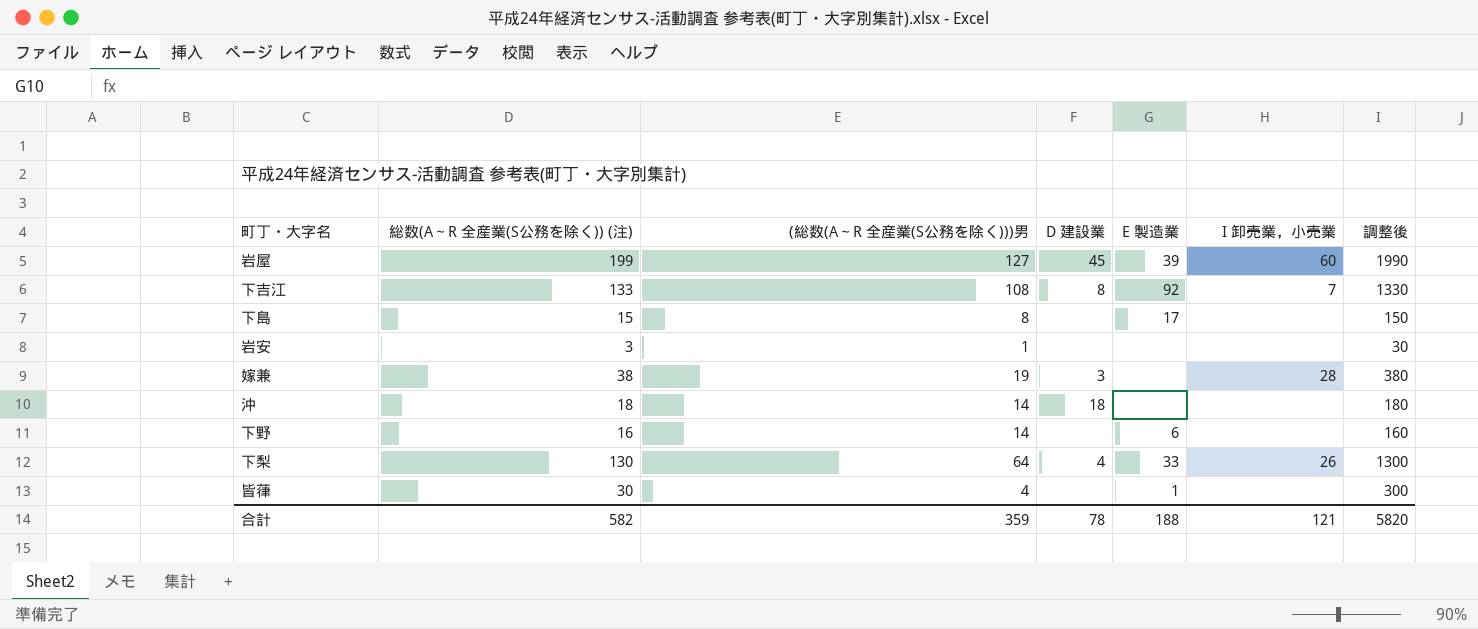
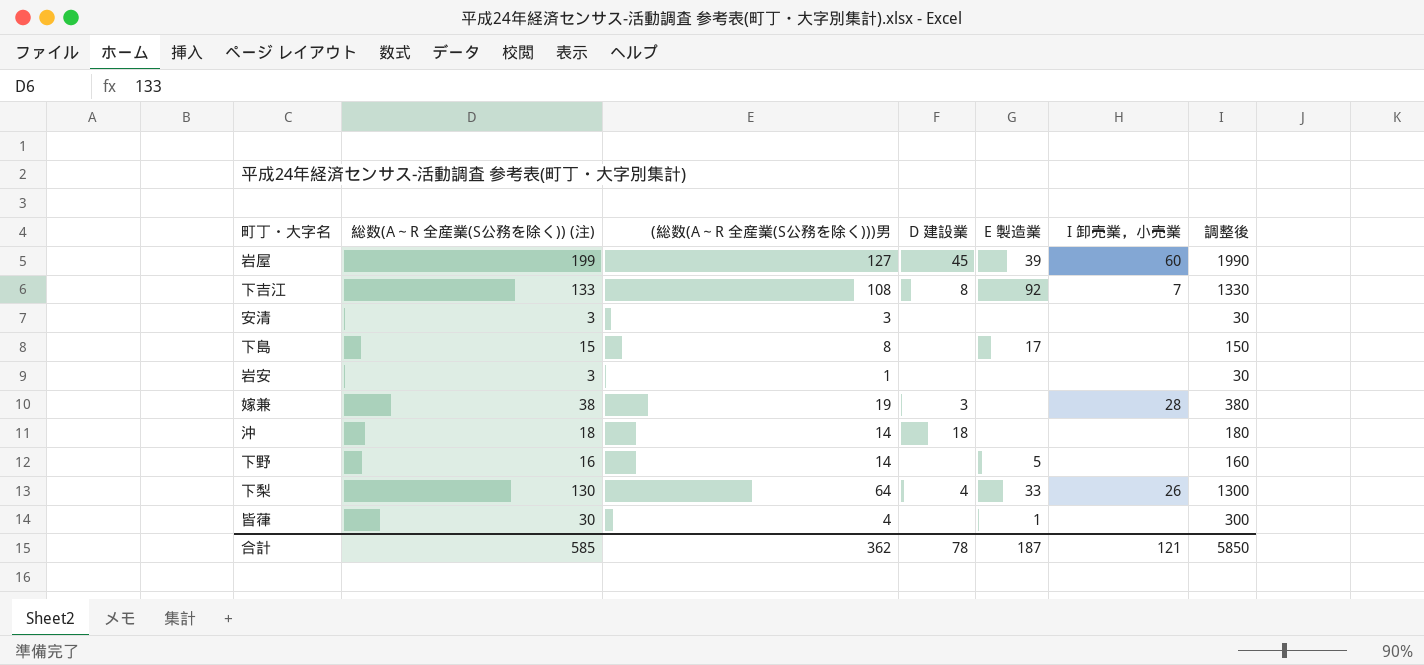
row 安清: none -> 3 | 3 | none | none | none | 30
下野 | E 製造業: 6 -> 5
合計 | 総数(A～R 全産業(S公務を除く)) (注): 582 -> 585
合計 | (総数(A～R 全産業(S公務を除く)))男: 359 -> 362
合計 | E 製造業: 188 -> 187
合計 | 調整後: 5820 -> 5850

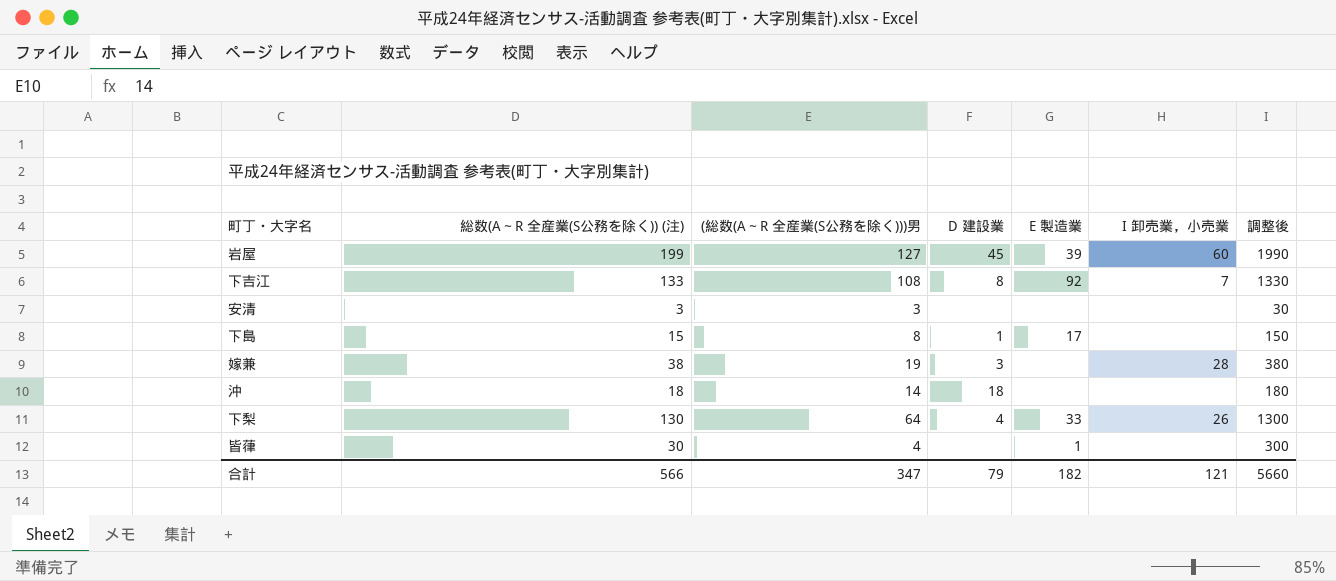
row 岩安: 3 | 1 | none | none | none | 30 -> none
row 下野: 16 | 14 | none | 5 | none | 160 -> none
下島 | D 建設業: none -> 1
合計 | 総数(A～R 全産業(S公務を除く)) (注): 585 -> 566
合計 | (総数(A～R 全産業(S公務を除く)))男: 362 -> 347
合計 | D 建設業: 78 -> 79
合計 | E 製造業: 187 -> 182
合計 | 調整後: 5850 -> 5660

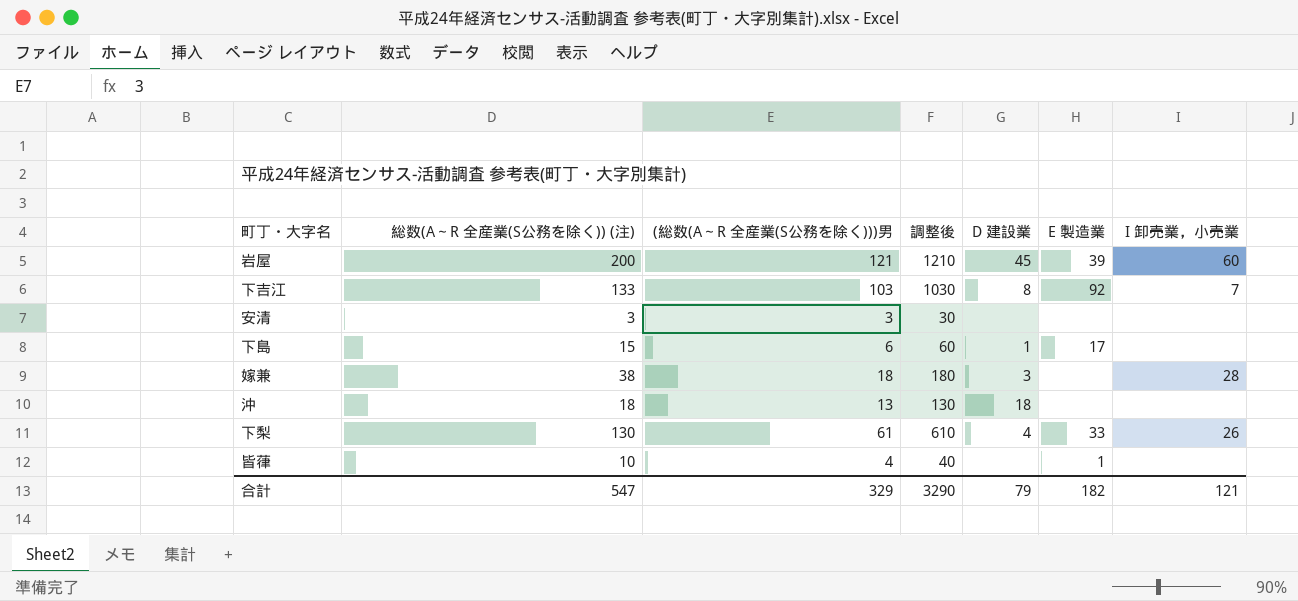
column 調整後 | formula: [総数(A～R 全産業(S公務を除く)) (注)] * 10 -> [(総数(A～R 全産業(S公務を除く)))男] * 10
column 調整後 | position: 7 -> 4
岩屋 | 総数(A～R 全産業(S公務を除く)) (注): 199 -> 200
岩屋 | (総数(A～R 全産業(S公務を除く)))男: 127 -> 121
下吉江 | (総数(A～R 全産業(S公務を除く)))男: 108 -> 103
下島 | (総数(A～R 全産業(S公務を除く)))男: 8 -> 6
嫁兼 | (総数(A～R 全産業(S公務を除く)))男: 19 -> 18
沖 | (総数(A～R 全産業(S公務を除く)))男: 14 -> 13
下梨 | (総数(A～R 全産業(S公務を除く)))男: 64 -> 61
皆葎 | 総数(A～R 全産業(S公務を除く)) (注): 30 -> 10
合計 | 総数(A～R 全産業(S公務を除く)) (注): 566 -> 547
合計 | (総数(A～R 全産業(S公務を除く)))男: 347 -> 329
合計 | 調整後: 5660 -> 3290

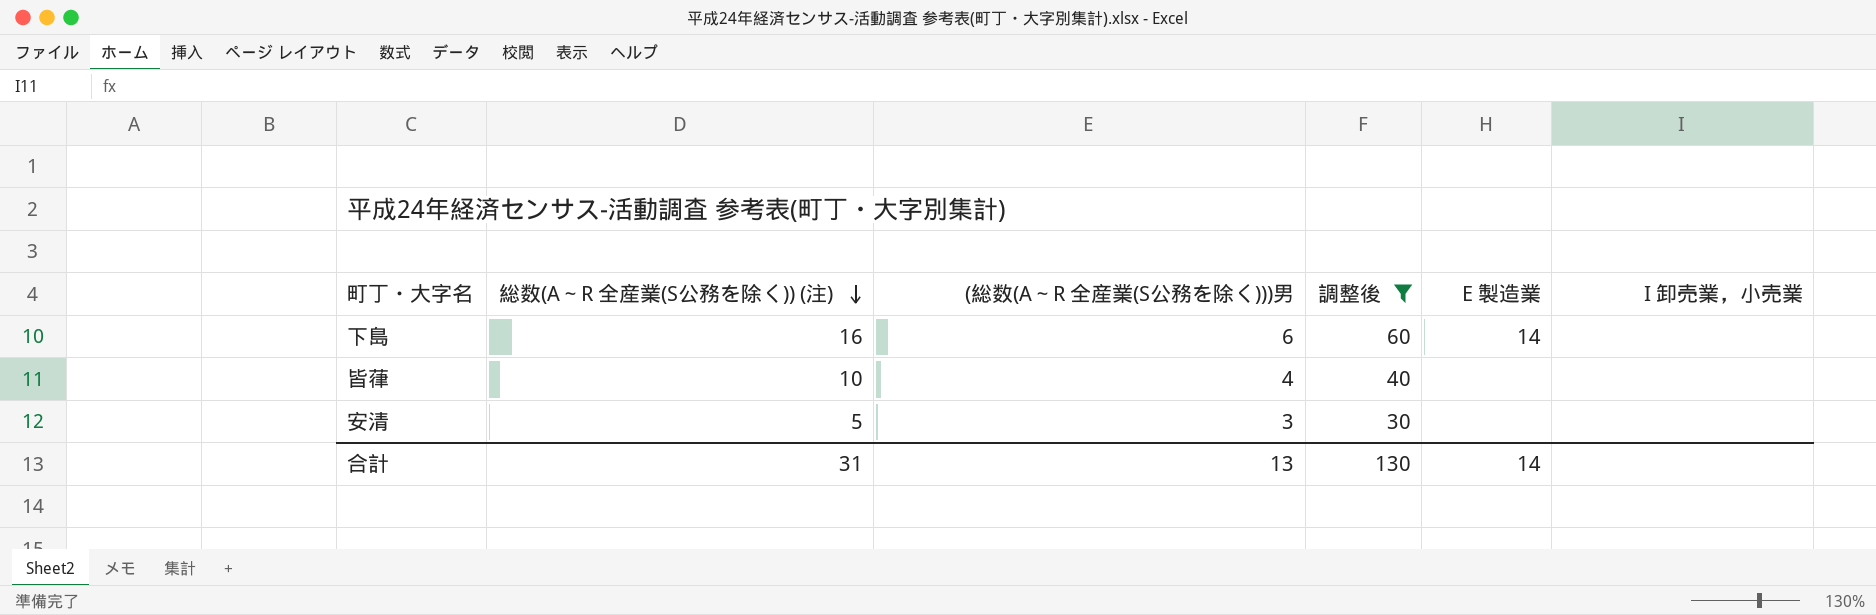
filter: none -> 調整後 <= 60
row order: none -> 総数(A～R 全産業(S公務を除く)) (注) descending
column D 建設業 | position: 5 -> none
下島 | 総数(A～R 全産業(S公務を除く)) (注): 15 -> 16
下島 | E 製造業: 17 -> 14
皆葎 | E 製造業: 1 -> none
安清 | 総数(A～R 全産業(S公務を除く)) (注): 3 -> 5
合計 | 総数(A～R 全産業(S公務を除く)) (注): 547 -> 31
合計 | (総数(A～R 全産業(S公務を除く)))男: 329 -> 13
合計 | 調整後: 3290 -> 130
合計 | E 製造業: 182 -> 14
合計 | I 卸売業，小売業: 121 -> none

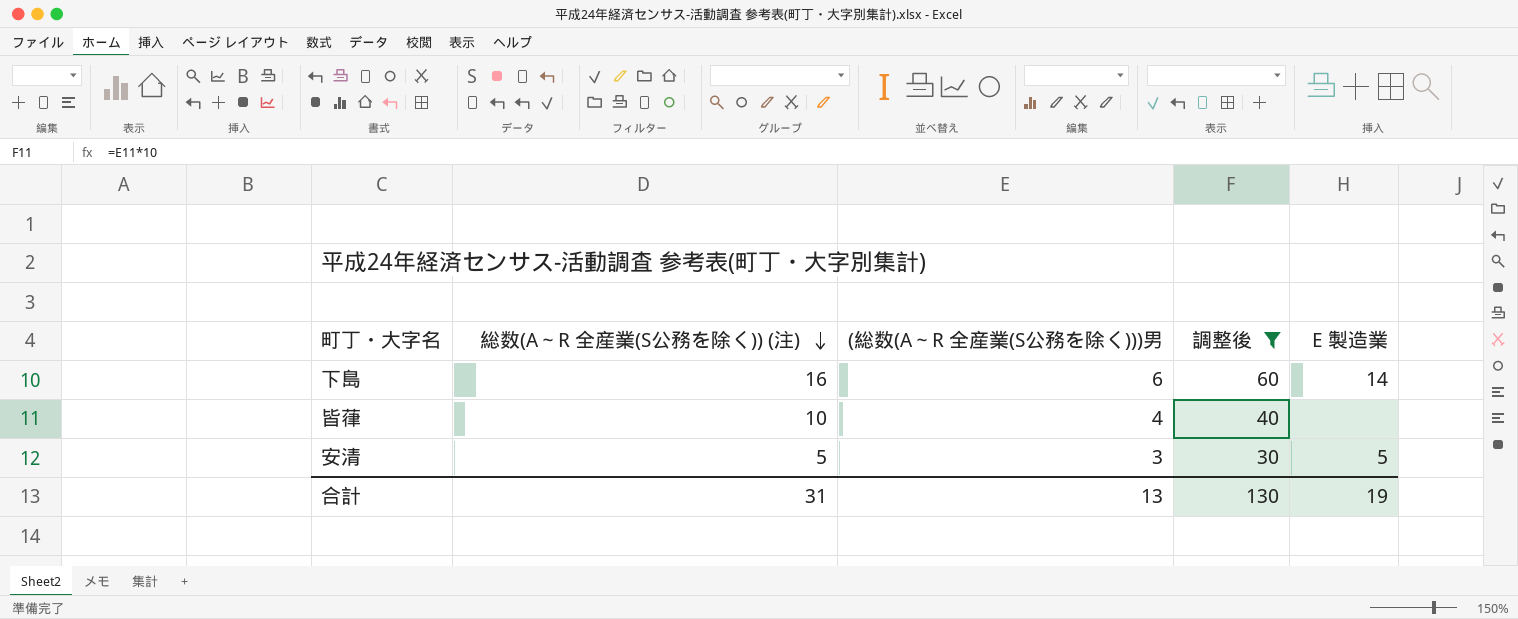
column I 卸売業，小売業 | position: 6 -> none
安清 | E 製造業: none -> 5
合計 | E 製造業: 14 -> 19

